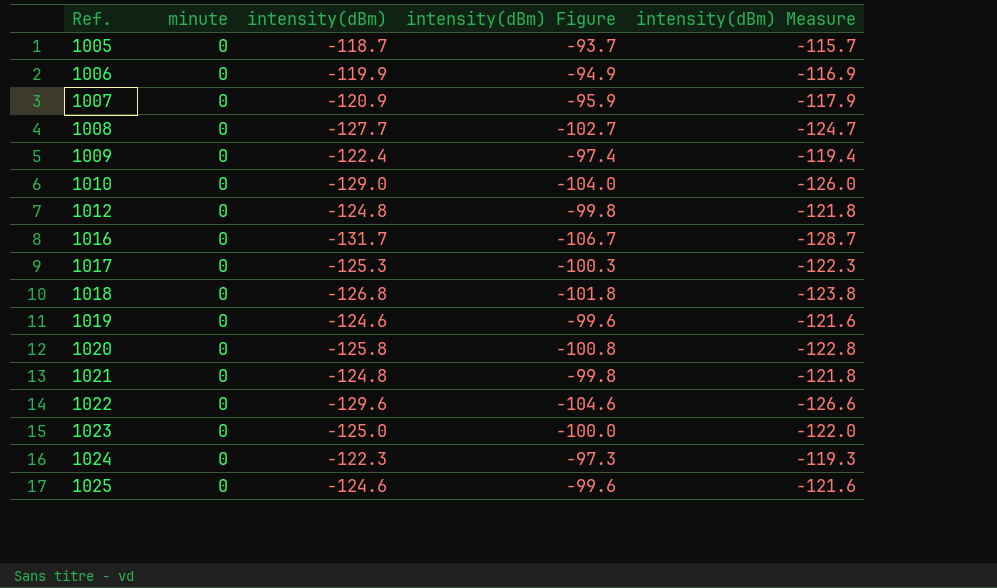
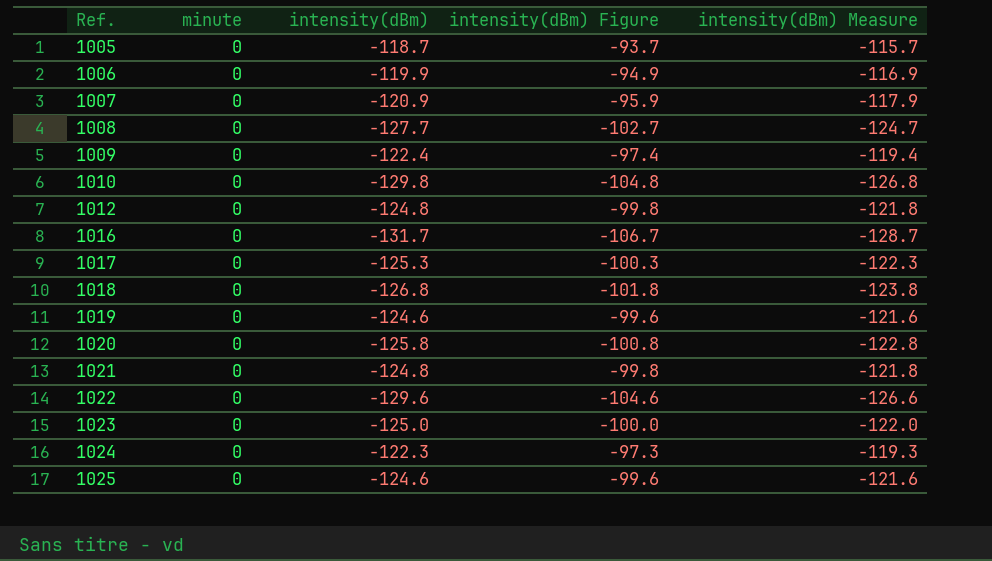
1010 | intensity(dBm): -129.0 -> -129.8
1010 | intensity(dBm) Figure: -104.0 -> -104.8
1010 | intensity(dBm) Measure: -126.0 -> -126.8

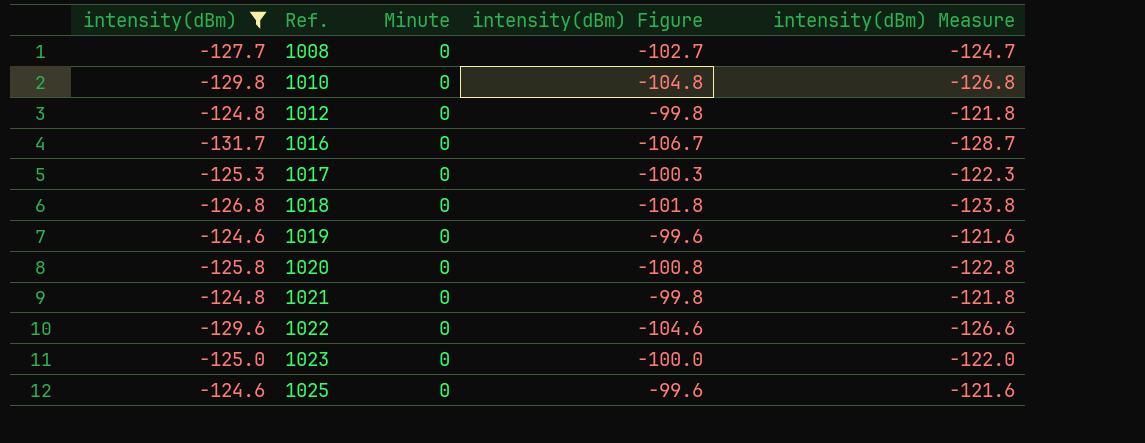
filter: none -> intensity(dBm) <= -124.6
column intensity(dBm) | position: 3 -> 1
column name: minute -> Minute

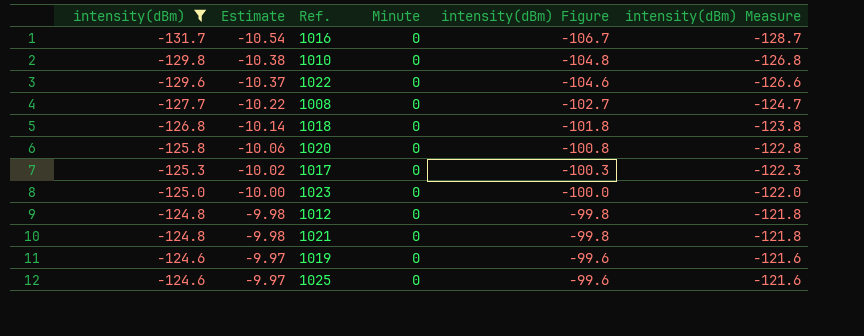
row order: Ref. ascending -> intensity(dBm) ascending
column Estimate | formula: none -> [intensity(dBm)] * 0.08

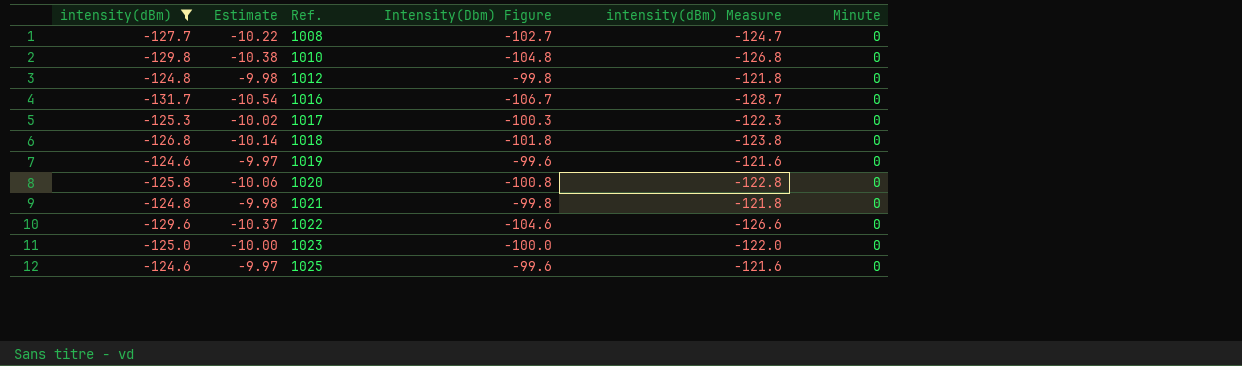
row order: intensity(dBm) ascending -> Ref. ascending
column name: intensity(dBm) Figure -> Intensity(Dbm) Figure
column Minute | position: 4 -> 6

